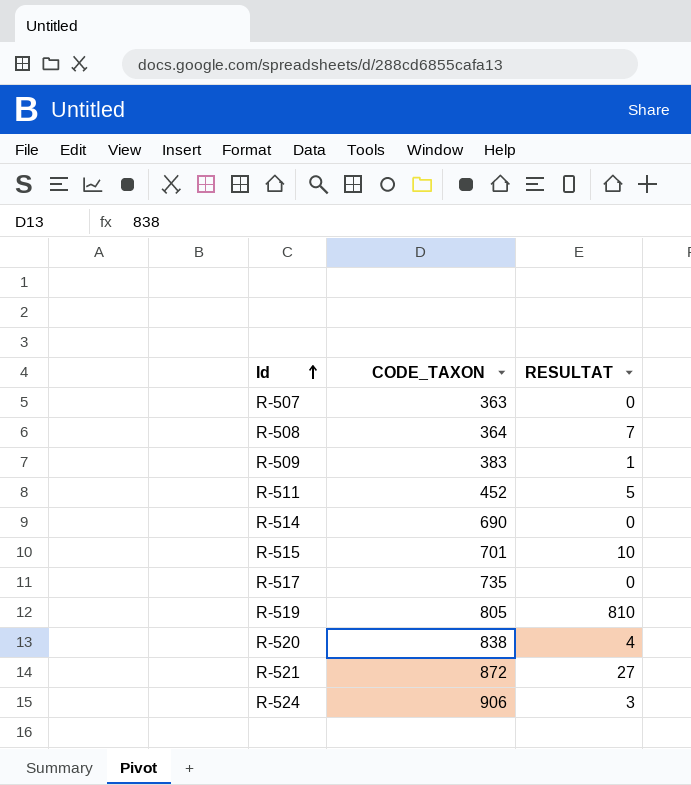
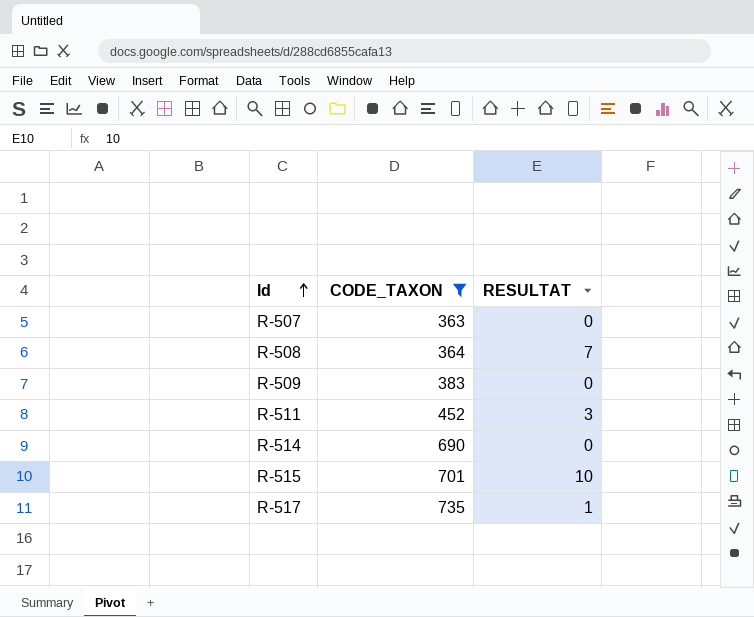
filter: none -> CODE_TAXON <= 735
R-509 | RESULTAT: 1 -> 0
R-511 | RESULTAT: 5 -> 3
R-517 | RESULTAT: 0 -> 1

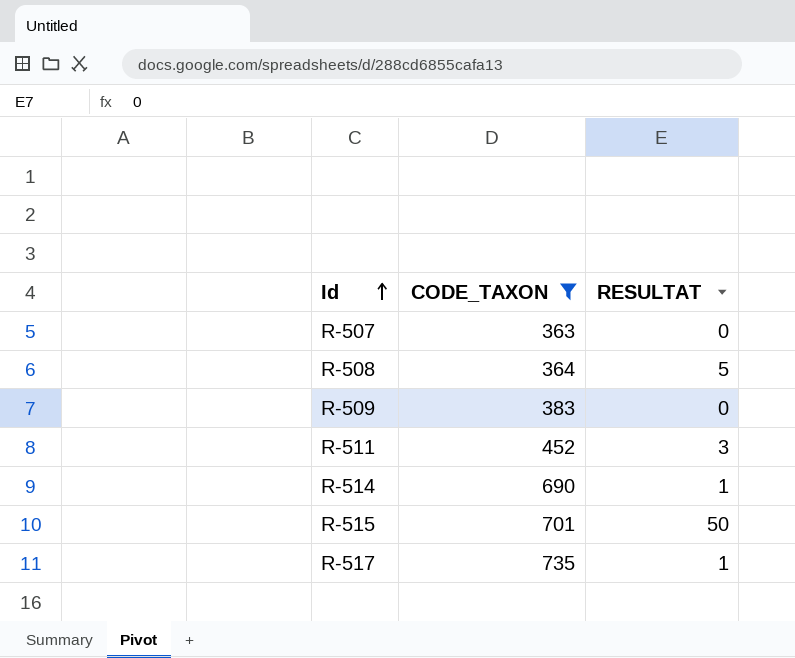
R-508 | RESULTAT: 7 -> 5
R-514 | RESULTAT: 0 -> 1
R-515 | RESULTAT: 10 -> 50

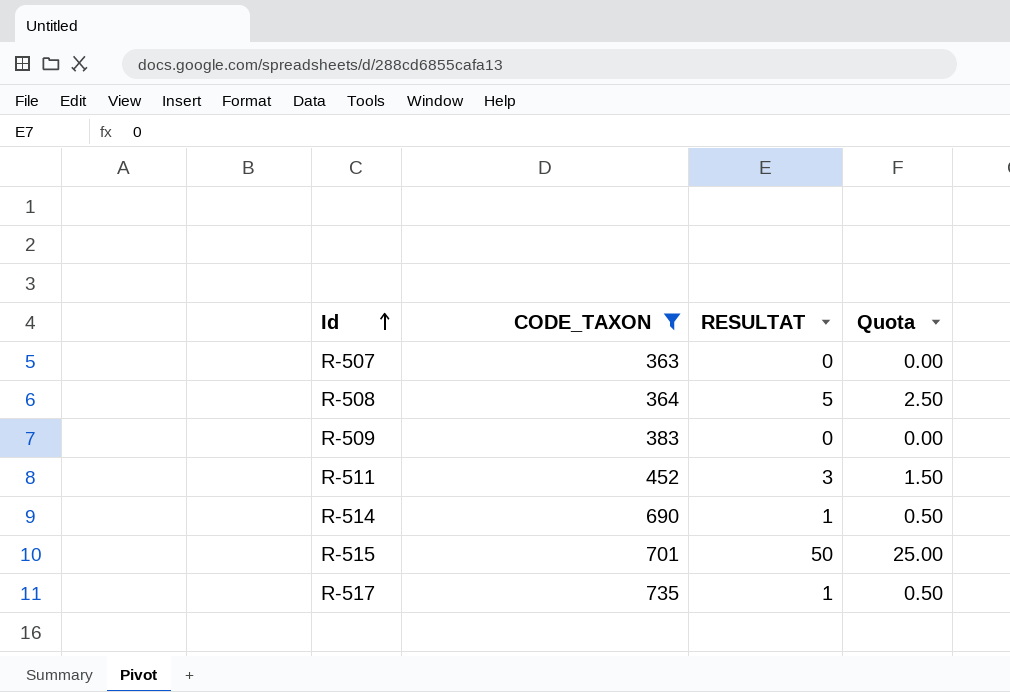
column Quota | formula: none -> [RESULTAT] * 0.5

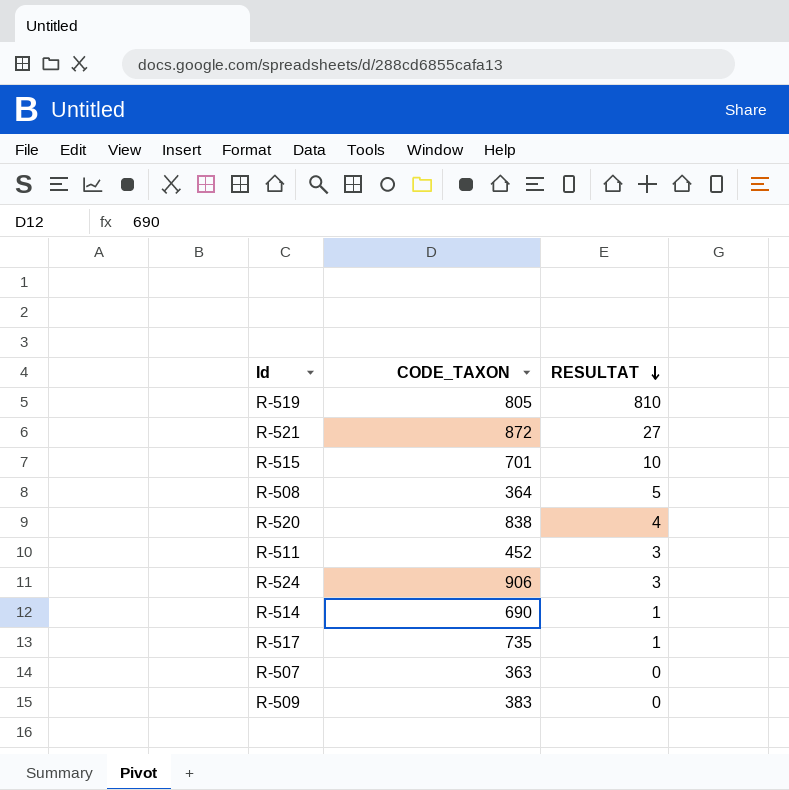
filter: CODE_TAXON <= 735 -> none
row order: Id ascending -> RESULTAT descending
column Quota | formula: [RESULTAT] * 0.5 -> none
R-515 | RESULTAT: 50 -> 10

